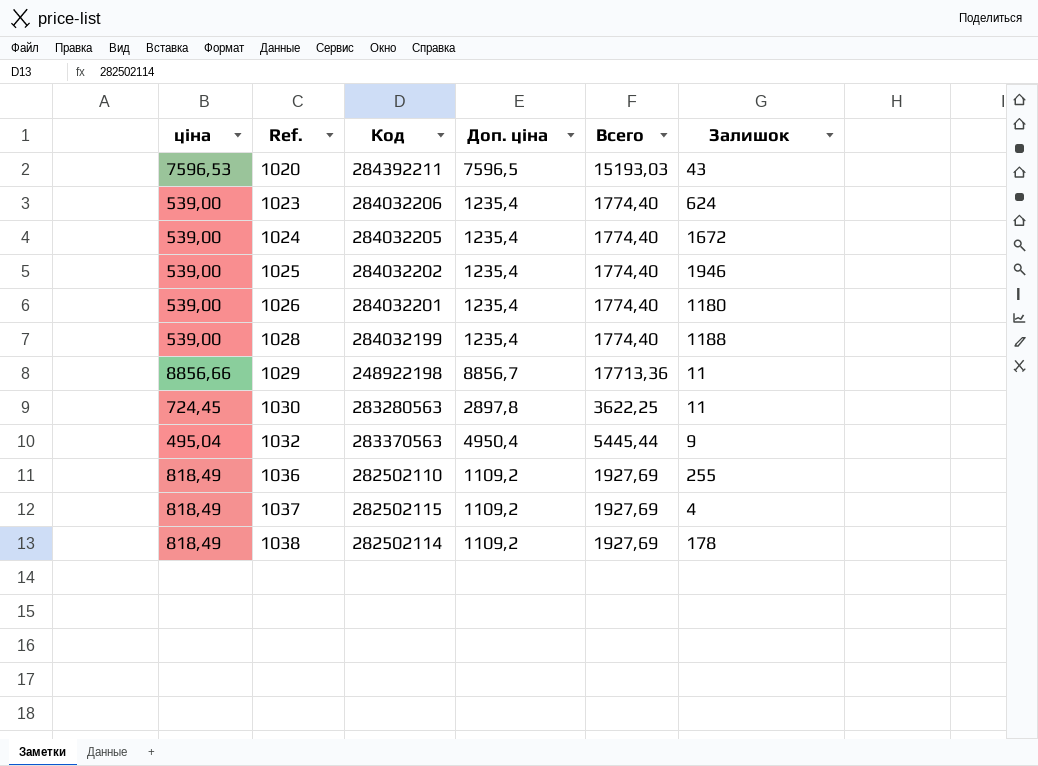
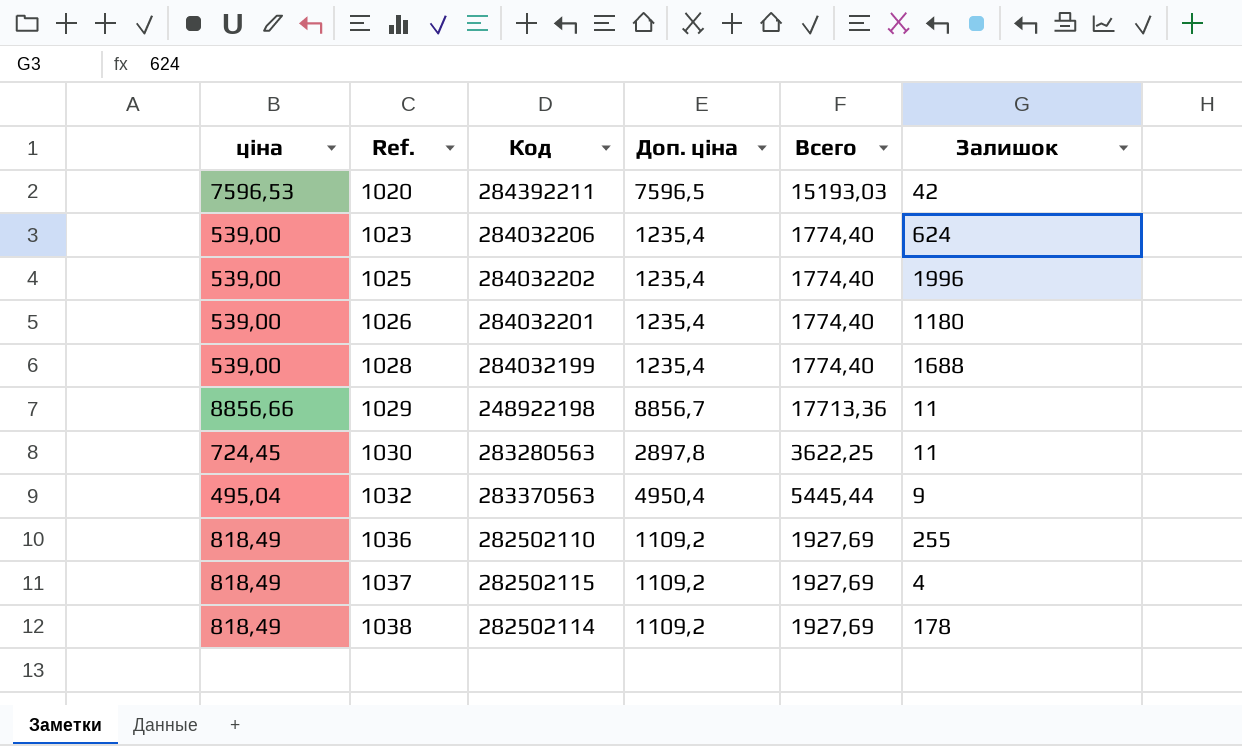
row 1024: 539,00 | 284032205 | 1235,4 | 1774,40 | 1672 -> none
1020 | Залишок: 43 -> 42
1025 | Залишок: 1946 -> 1996
1028 | Залишок: 1188 -> 1688

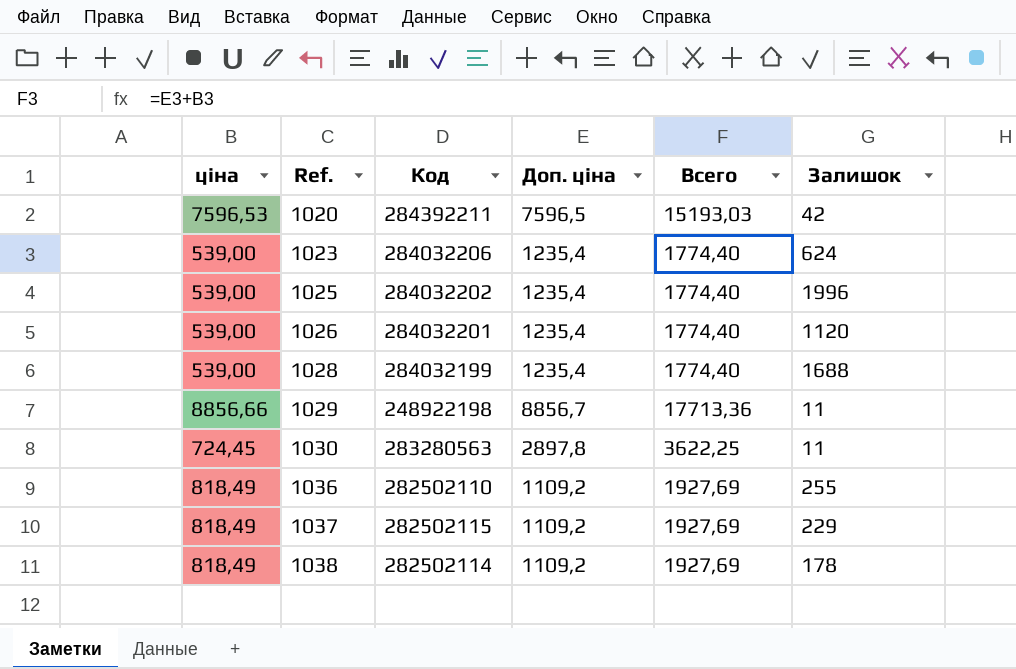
row 1032: 495,04 | 283370563 | 4950,4 | 5445,44 | 9 -> none
1026 | Залишок: 1180 -> 1120
1037 | Залишок: 4 -> 229

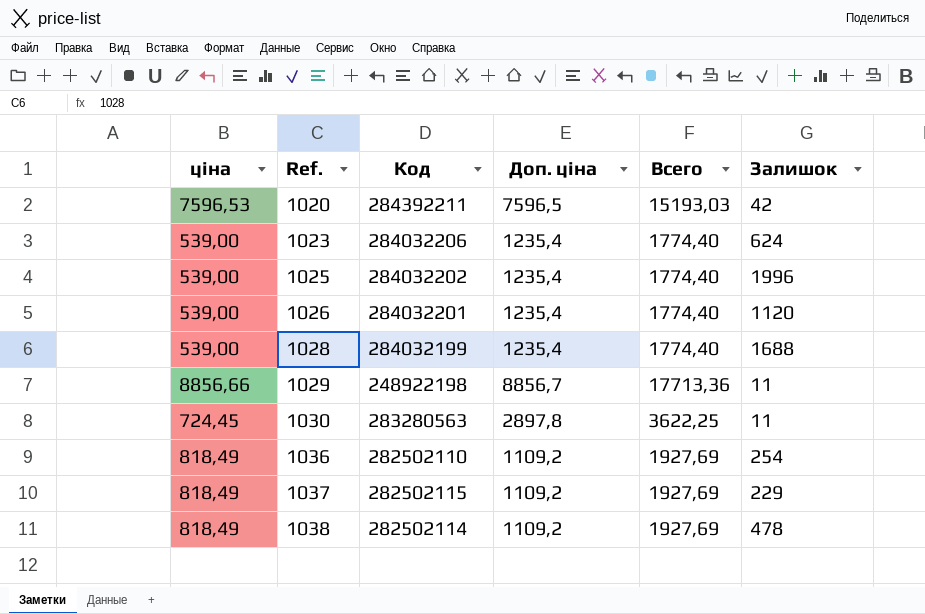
1036 | Залишок: 255 -> 254
1038 | Залишок: 178 -> 478

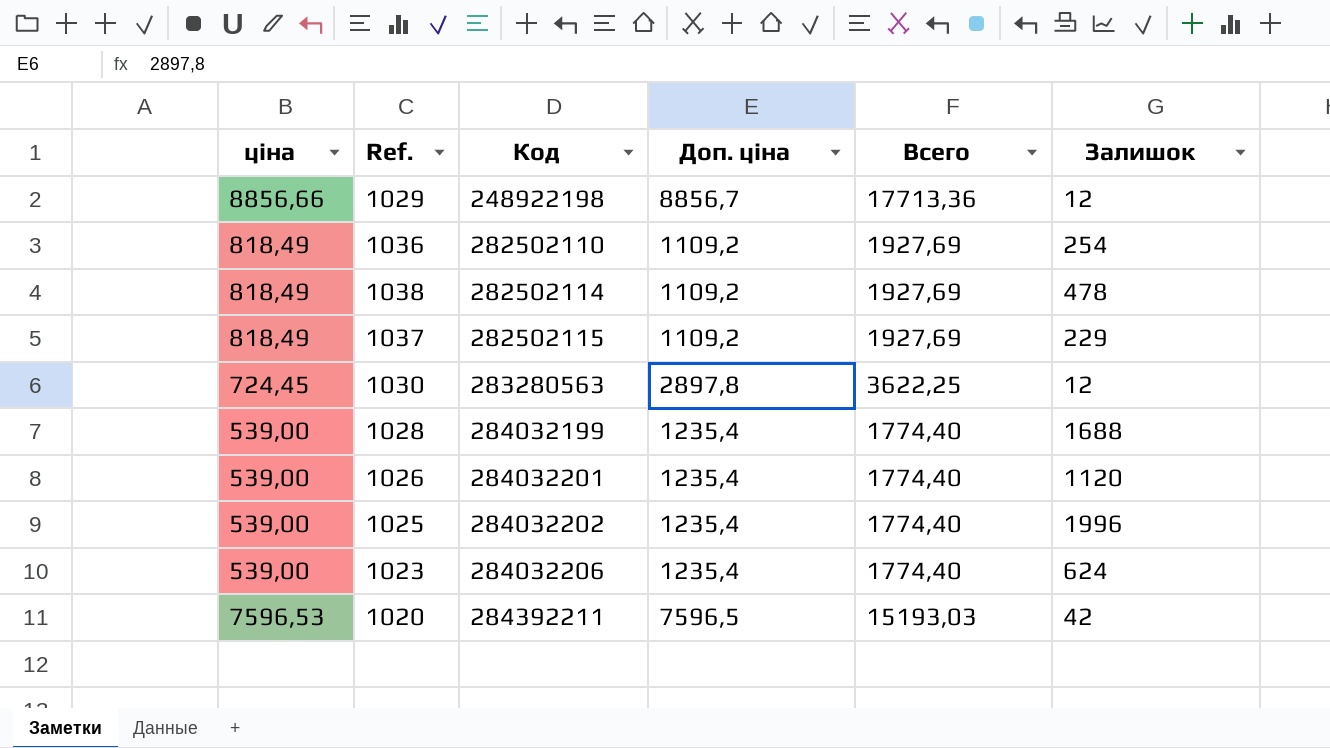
row order: Ref. ascending -> Код ascending
1029 | Залишок: 11 -> 12
1030 | Залишок: 11 -> 12

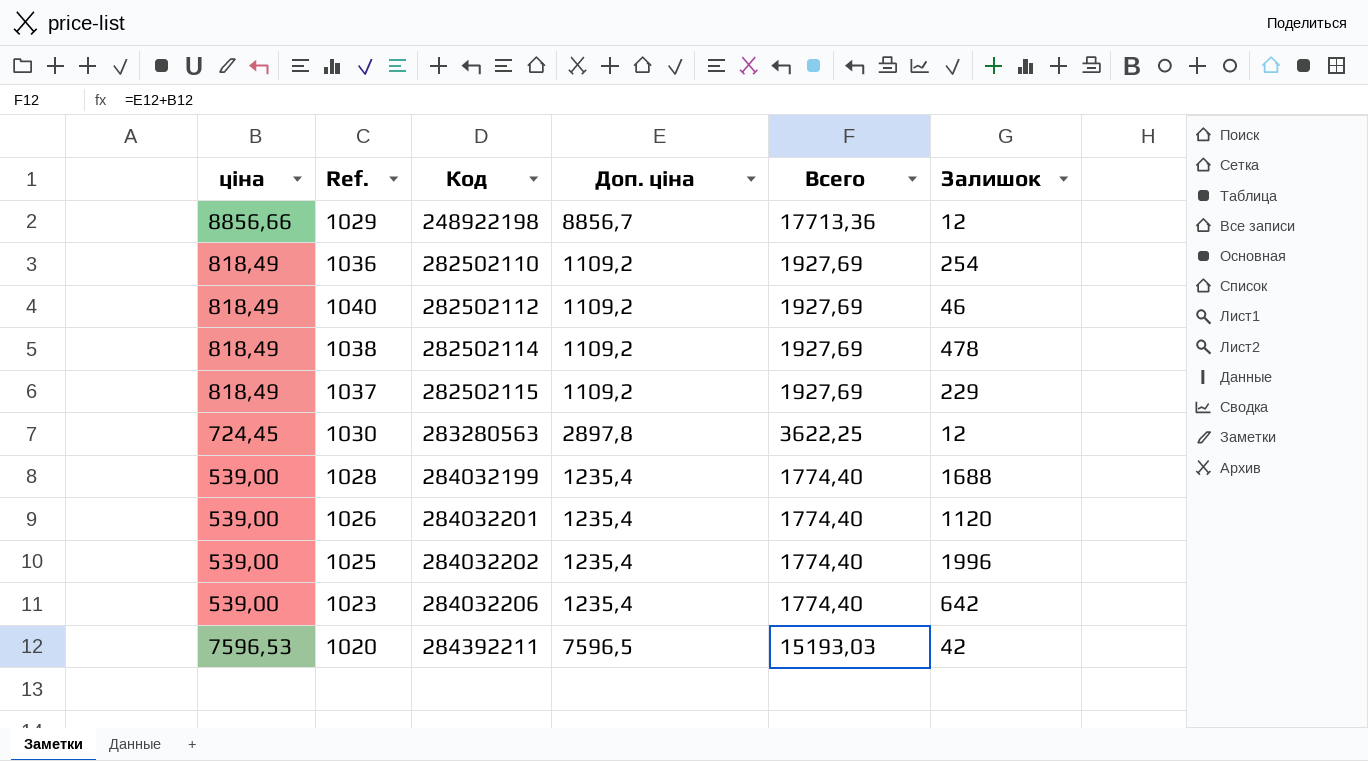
row 1040: none -> 818,49 | 282502112 | 1109,2 | 1927,69 | 46
1023 | Залишок: 624 -> 642

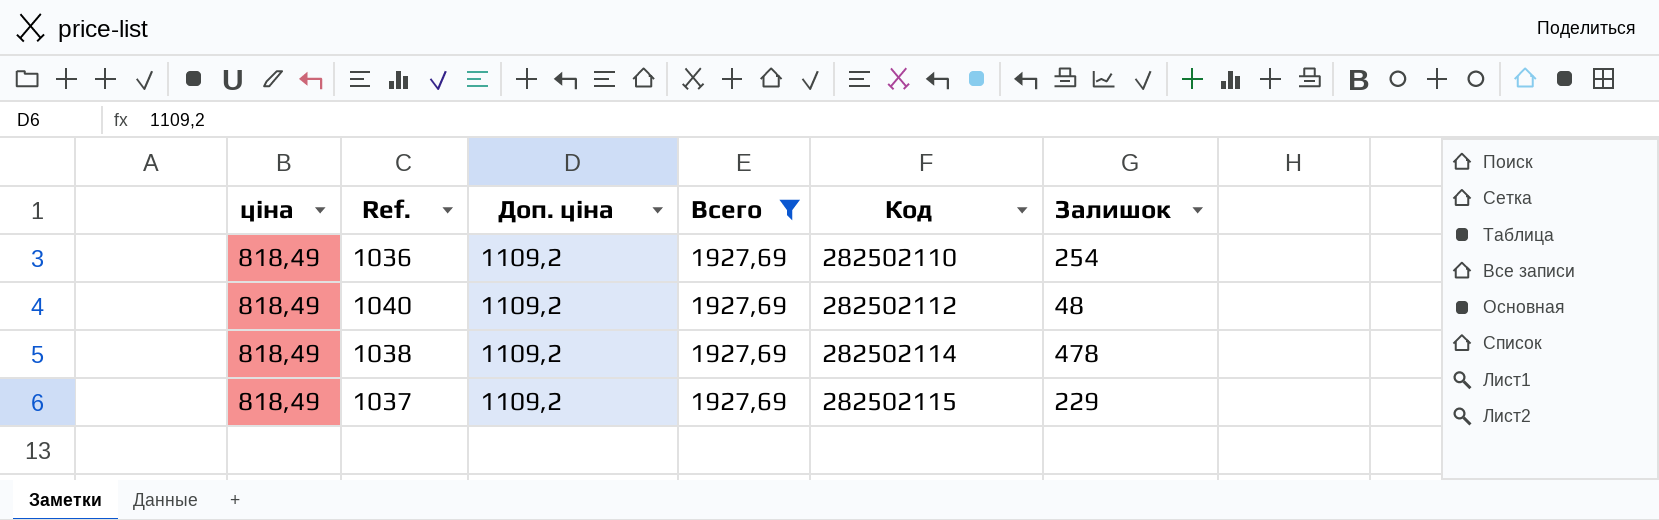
filter: none -> Всего = 1927,69
column Код | position: 3 -> 5
1040 | Залишок: 46 -> 48

